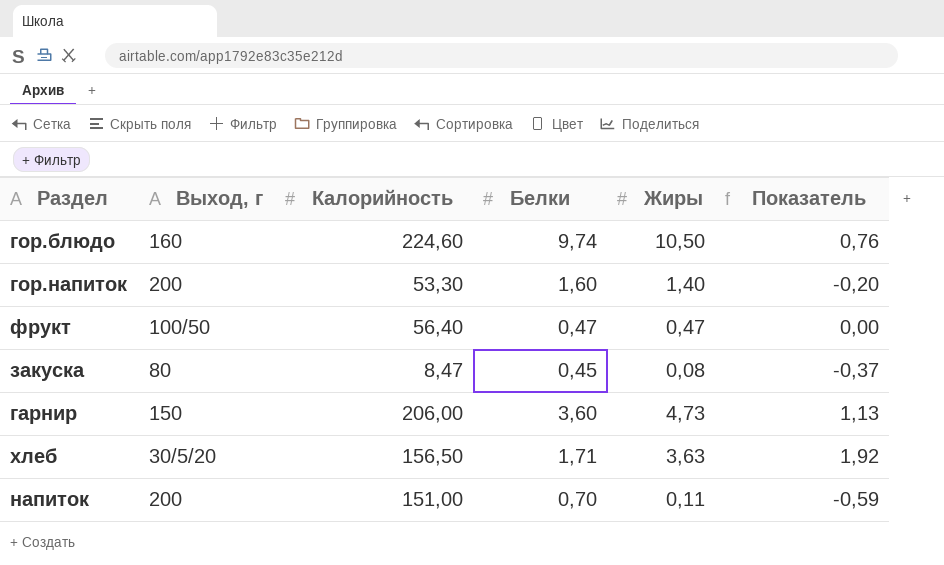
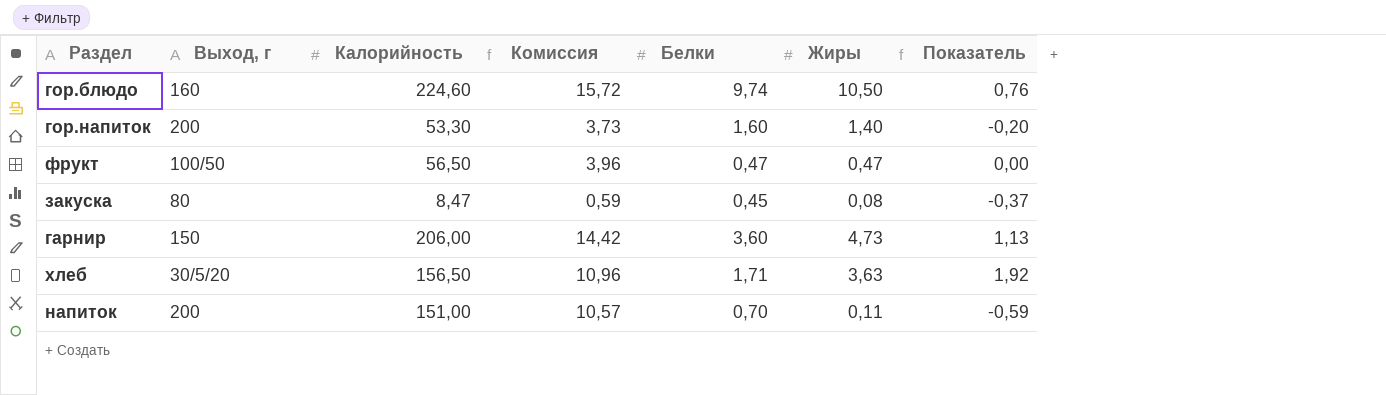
column Комиссия | formula: none -> [Калорийность] * 0,07
фрукт | Калорийность: 56,40 -> 56,50

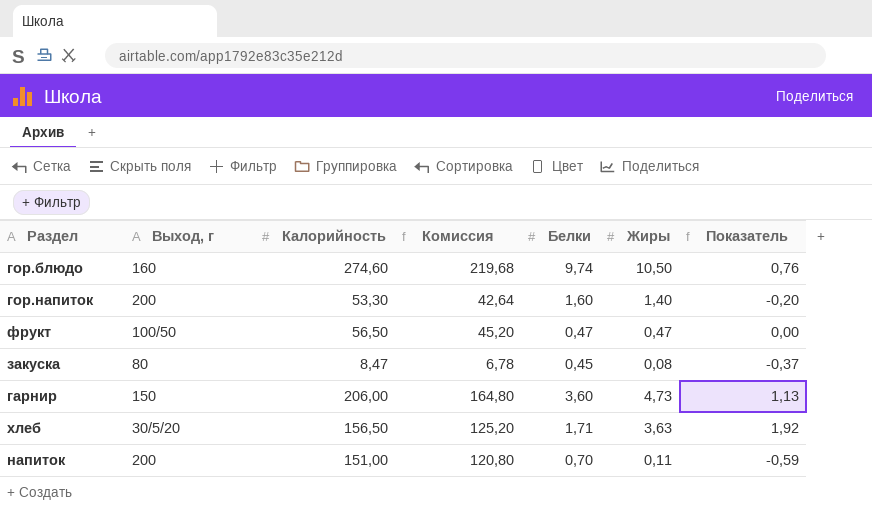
column Комиссия | formula: [Калорийность] * 0,07 -> [Калорийность] * 0,8
гор.блюдо | Калорийность: 224,60 -> 274,60

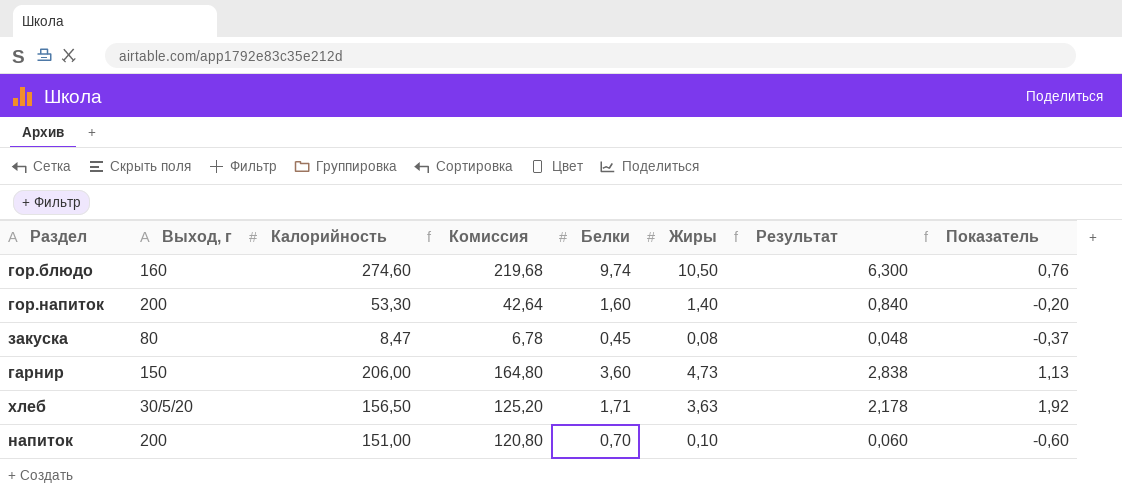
column Результат | formula: none -> [Жиры] * 0,6
row фрукт: 100/50 | 56,50 | 45,20 | 0,47 | 0,47 | 0,00 -> none
напиток | Жиры: 0,11 -> 0,10
напиток | Показатель: -0,59 -> -0,60

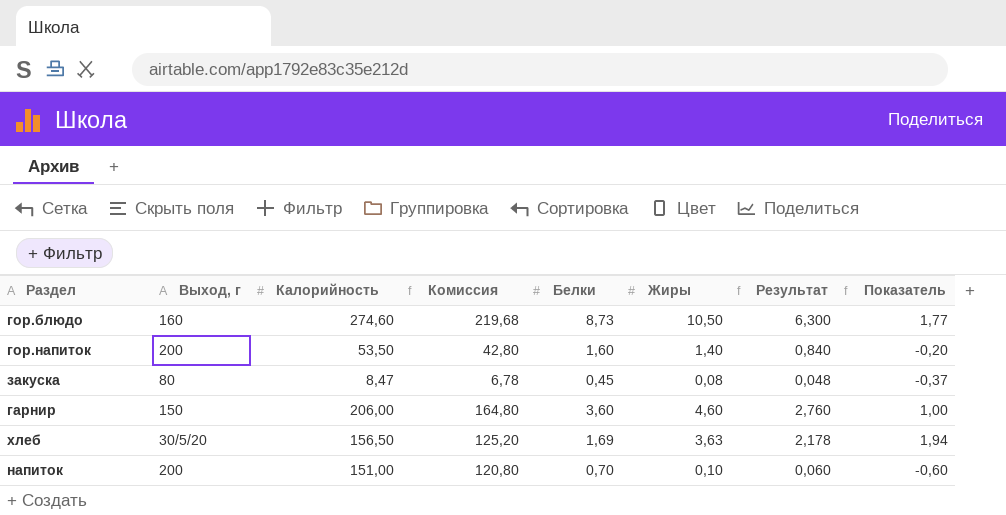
гор.блюдо | Белки: 9,74 -> 8,73
гор.блюдо | Показатель: 0,76 -> 1,77
гор.напиток | Калорийность: 53,30 -> 53,50
гор.напиток | Комиссия: 42,64 -> 42,80
гарнир | Жиры: 4,73 -> 4,60
гарнир | Результат: 2,838 -> 2,760
гарнир | Показатель: 1,13 -> 1,00
хлеб | Белки: 1,71 -> 1,69
хлеб | Показатель: 1,92 -> 1,94

